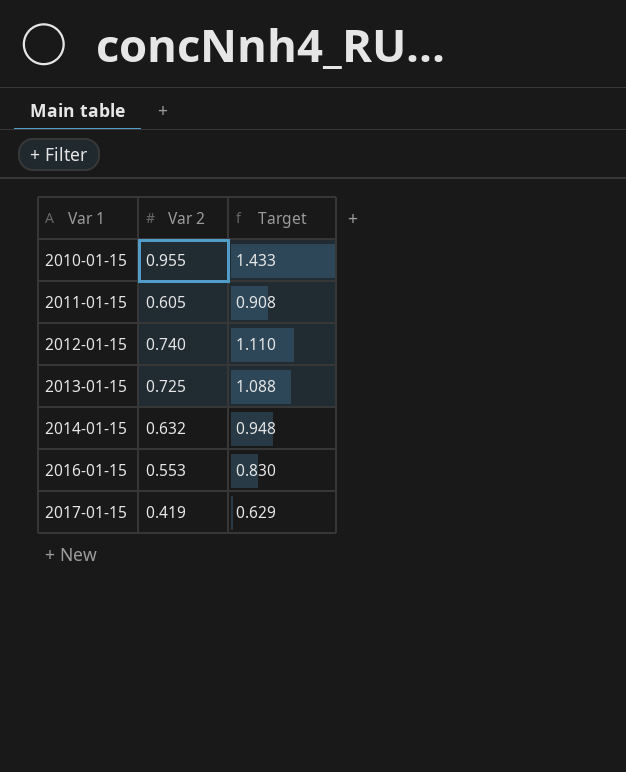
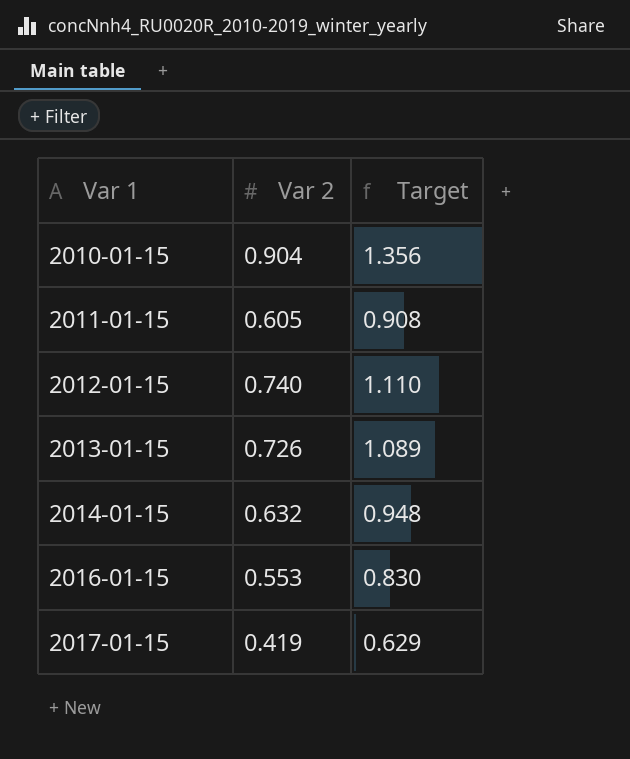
2010-01-15 | Var 2: 0.955 -> 0.904
2010-01-15 | Target: 1.433 -> 1.356
2013-01-15 | Var 2: 0.725 -> 0.726
2013-01-15 | Target: 1.088 -> 1.089

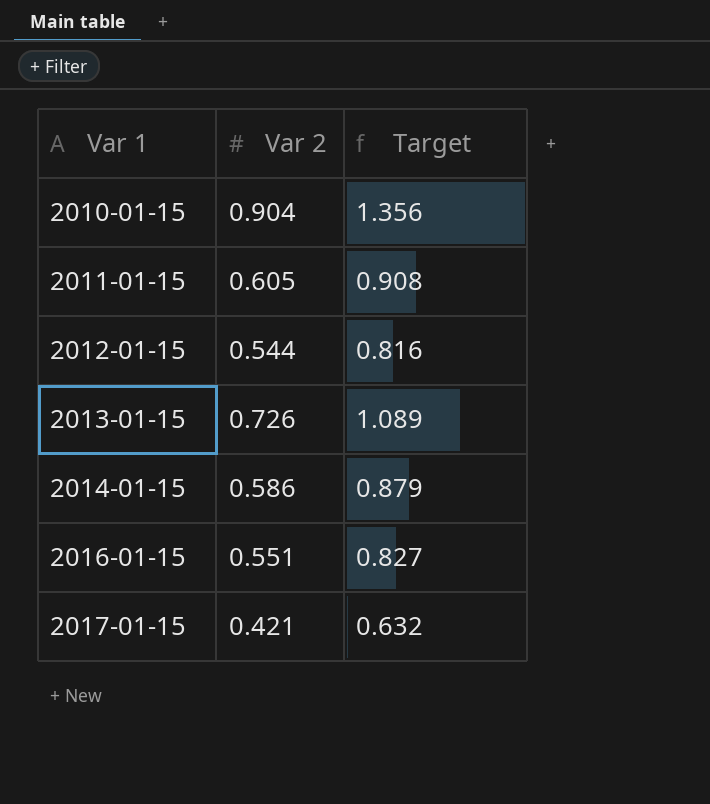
2012-01-15 | Var 2: 0.740 -> 0.544
2012-01-15 | Target: 1.110 -> 0.816
2014-01-15 | Var 2: 0.632 -> 0.586
2014-01-15 | Target: 0.948 -> 0.879
2016-01-15 | Var 2: 0.553 -> 0.551
2016-01-15 | Target: 0.830 -> 0.827
2017-01-15 | Var 2: 0.419 -> 0.421
2017-01-15 | Target: 0.629 -> 0.632

